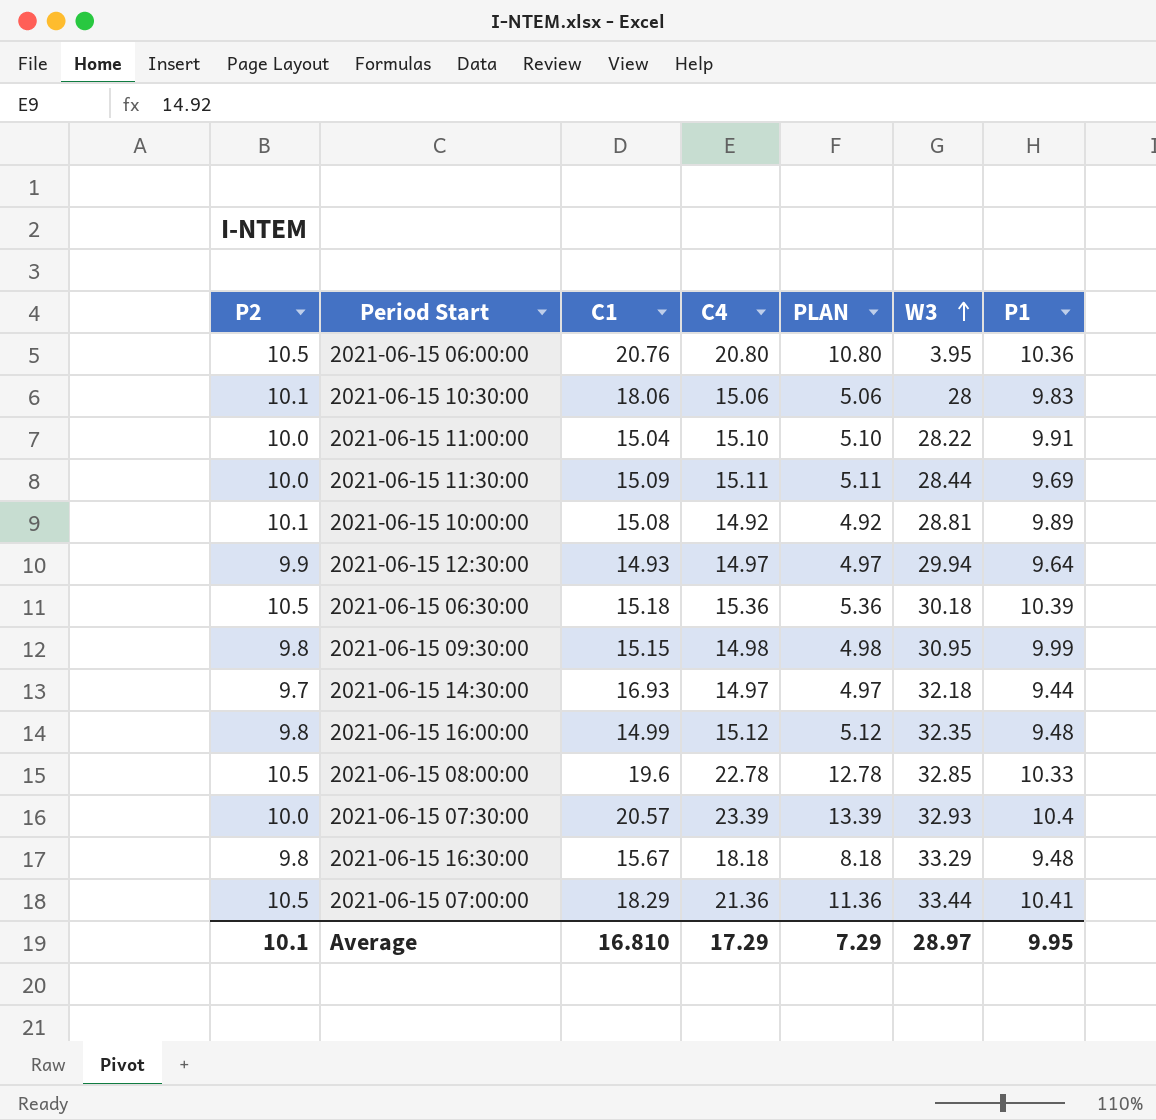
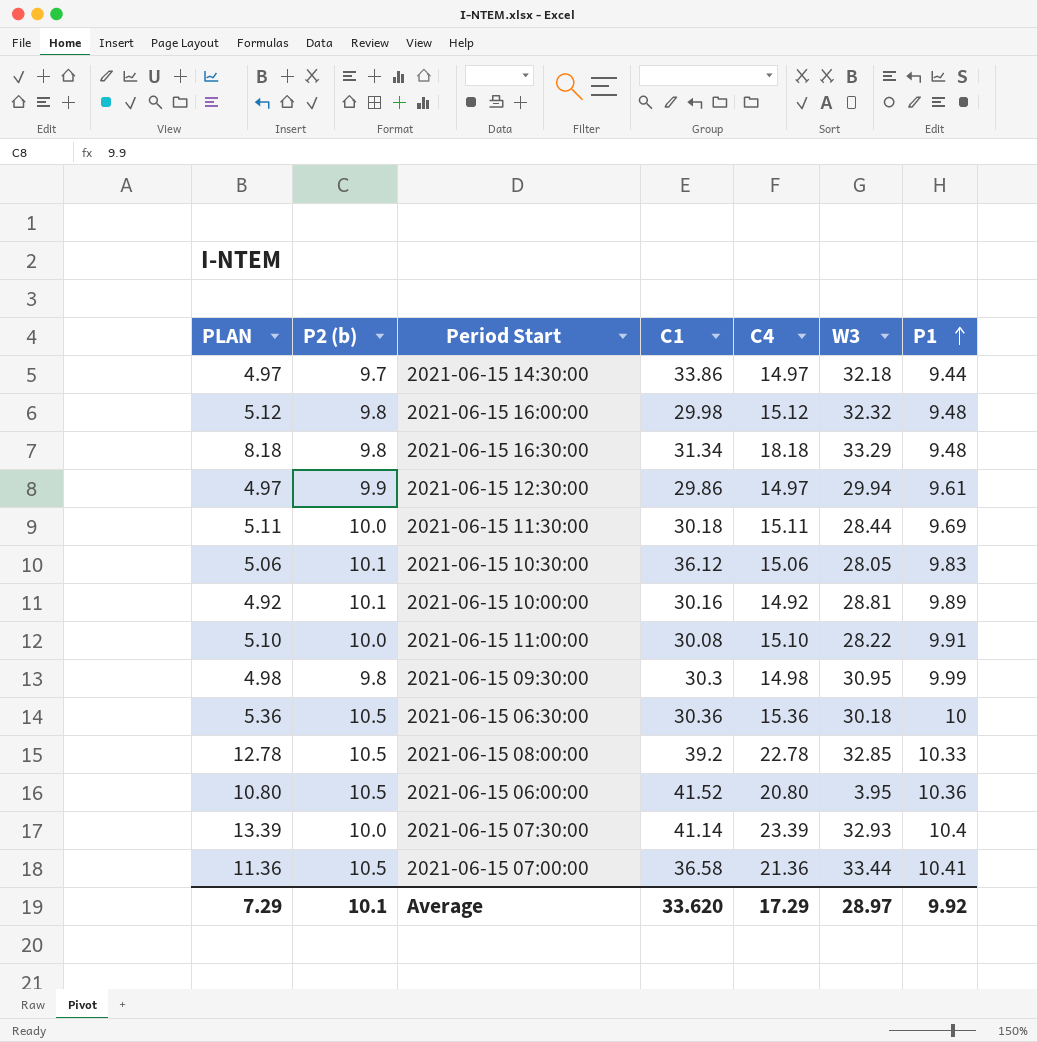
row order: W3 ascending -> P1 ascending
column PLAN | position: 5 -> 1
column name: P2 -> P2 (b)
2021-06-15 14:30:00 | C1: 16.93 -> 33.86
2021-06-15 16:00:00 | C1: 14.99 -> 29.98
2021-06-15 16:00:00 | W3: 32.35 -> 32.32
2021-06-15 16:30:00 | C1: 15.67 -> 31.34
2021-06-15 12:30:00 | C1: 14.93 -> 29.86
2021-06-15 12:30:00 | P1: 9.64 -> 9.61
2021-06-15 11:30:00 | C1: 15.09 -> 30.18
2021-06-15 10:30:00 | C1: 18.06 -> 36.12
2021-06-15 10:30:00 | W3: 28 -> 28.05
2021-06-15 10:00:00 | C1: 15.08 -> 30.16
2021-06-15 11:00:00 | C1: 15.04 -> 30.08
2021-06-15 09:30:00 | C1: 15.15 -> 30.3
2021-06-15 06:30:00 | C1: 15.18 -> 30.36
2021-06-15 06:30:00 | P1: 10.39 -> 10
2021-06-15 08:00:00 | C1: 19.6 -> 39.2
2021-06-15 06:00:00 | C1: 20.76 -> 41.52
2021-06-15 07:30:00 | C1: 20.57 -> 41.14
2021-06-15 07:00:00 | C1: 18.29 -> 36.58
Average | C1: 16.810 -> 33.620
Average | P1: 9.95 -> 9.92

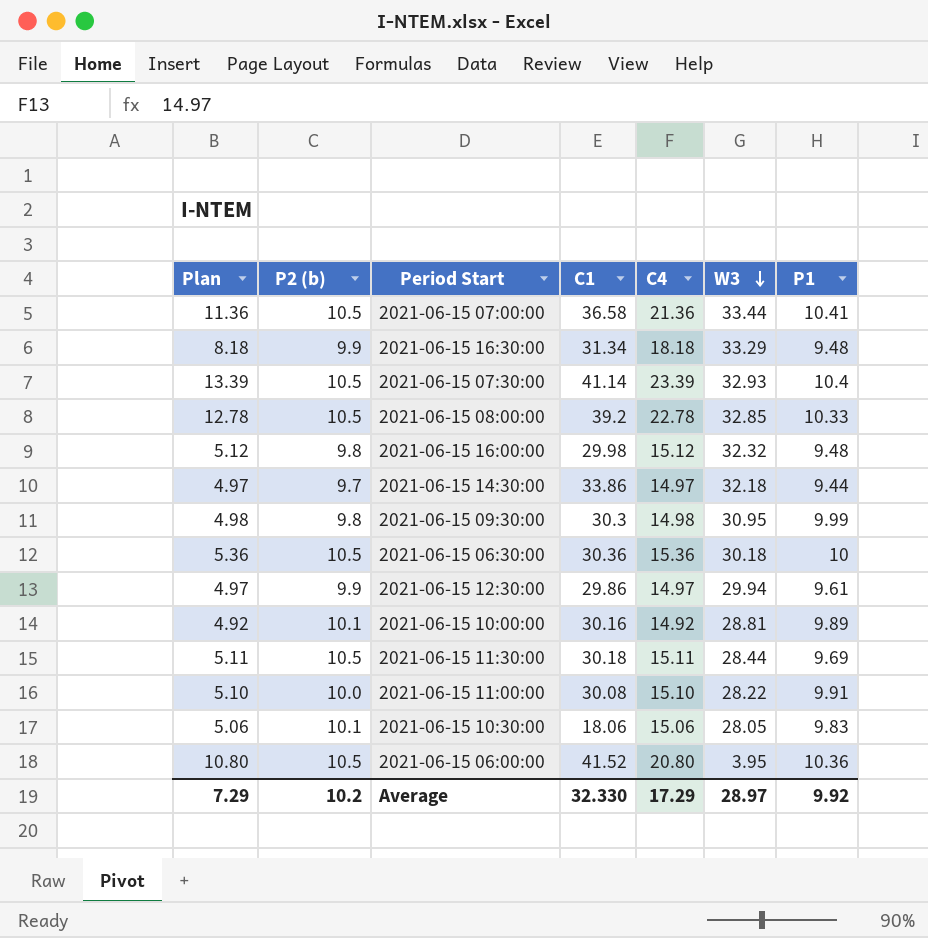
row order: P1 ascending -> W3 descending
column name: PLAN -> Plan
2021-06-15 16:30:00 | P2 (b): 9.8 -> 9.9
2021-06-15 07:30:00 | P2 (b): 10.0 -> 10.5
2021-06-15 11:30:00 | P2 (b): 10.0 -> 10.5
2021-06-15 10:30:00 | C1: 36.12 -> 18.06
Average | P2 (b): 10.1 -> 10.2
Average | C1: 33.620 -> 32.330

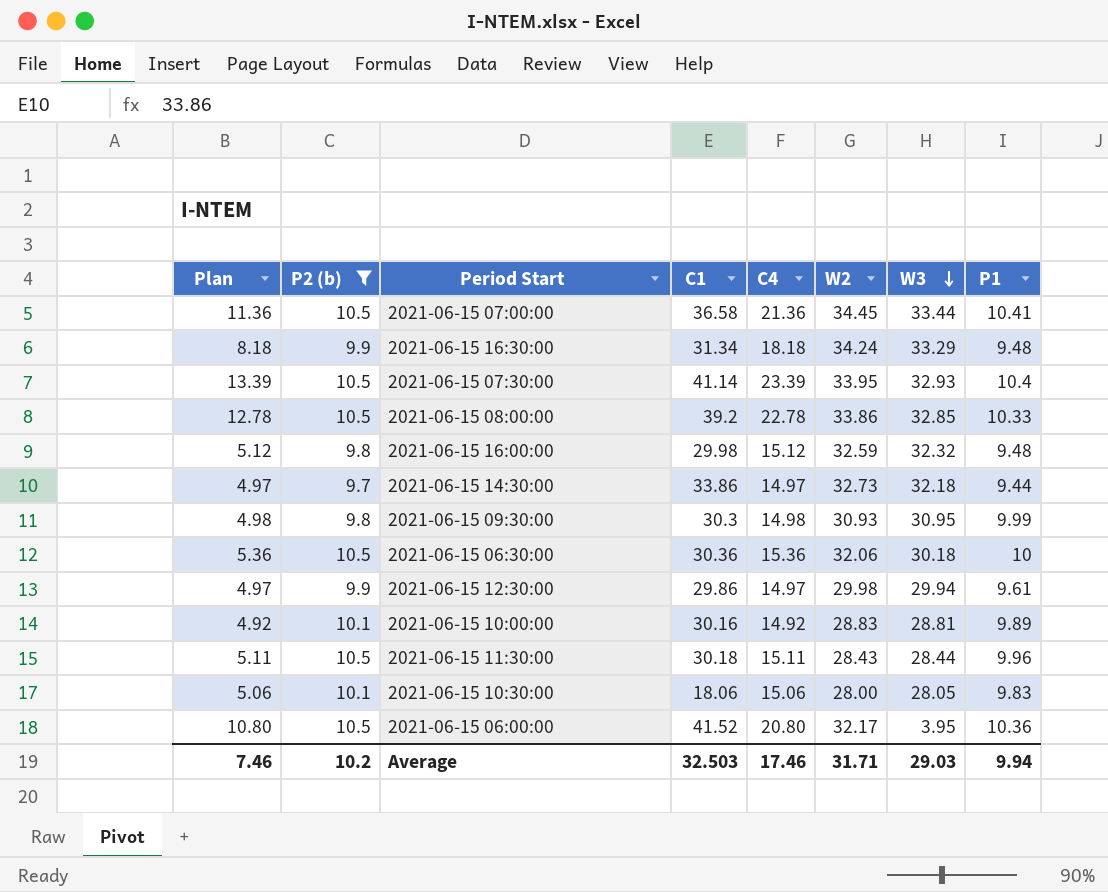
filter: none -> P2 (b) != 10.0
column W2 | position: none -> 6
2021-06-15 11:30:00 | P1: 9.69 -> 9.96
Average | Plan: 7.29 -> 7.46
Average | C1: 32.330 -> 32.503
Average | C4: 17.29 -> 17.46
Average | W3: 28.97 -> 29.03
Average | P1: 9.92 -> 9.94

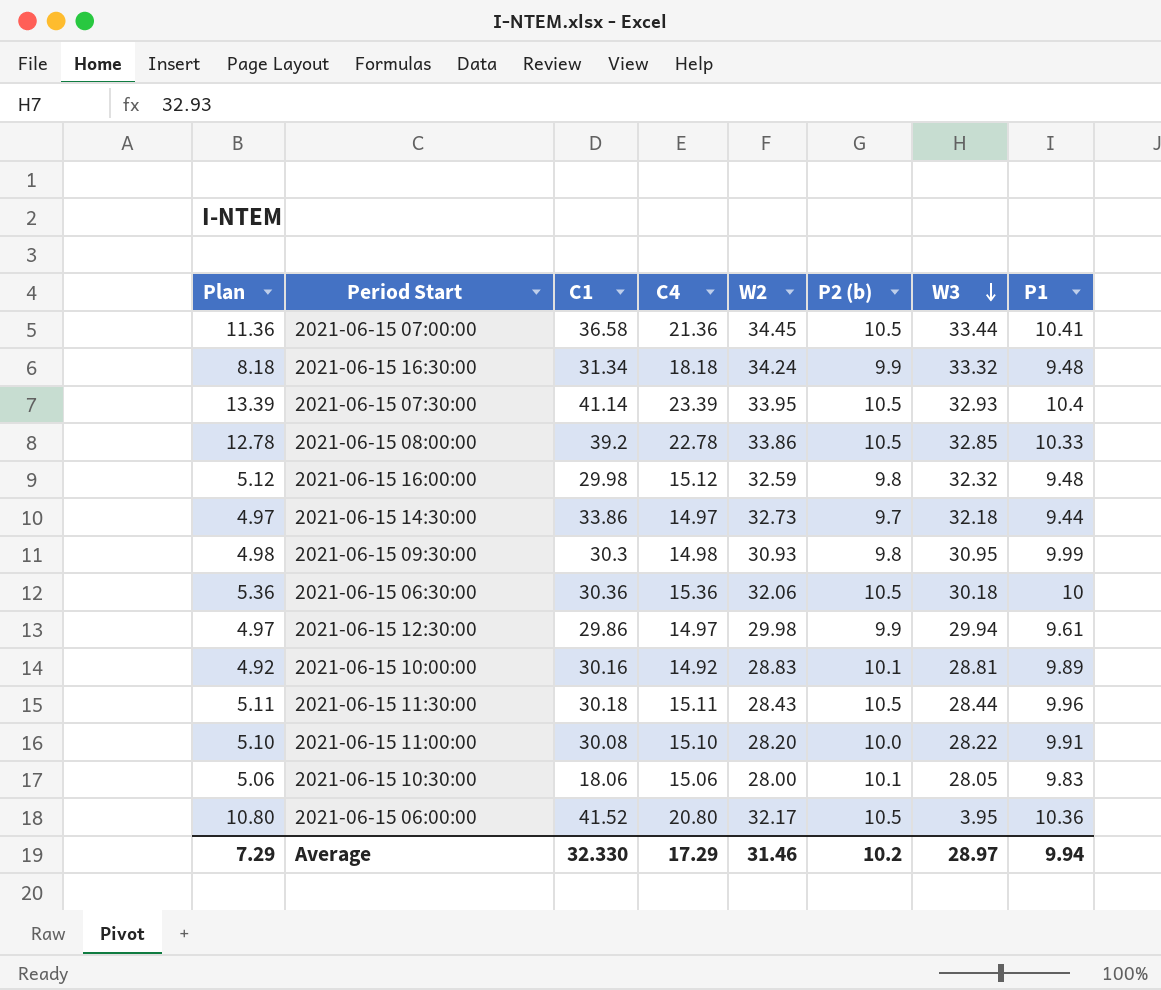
filter: P2 (b) != 10.0 -> none
column P2 (b) | position: 2 -> 6
2021-06-15 16:30:00 | W3: 33.29 -> 33.32
Average | Plan: 7.46 -> 7.29
Average | C1: 32.503 -> 32.330
Average | C4: 17.46 -> 17.29
Average | W2: 31.71 -> 31.46
Average | W3: 29.03 -> 28.97

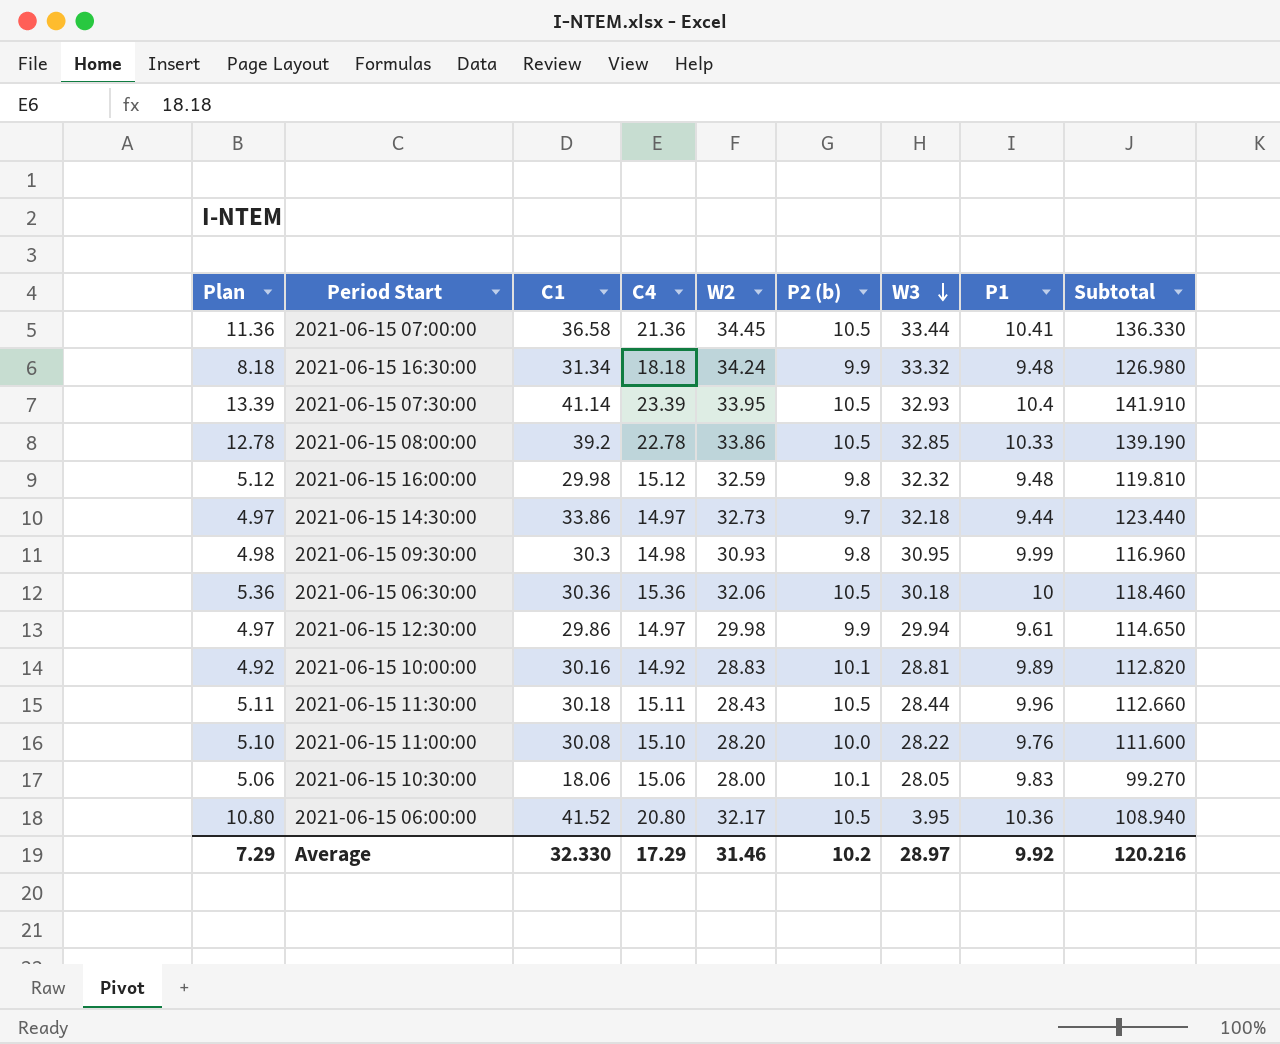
column Subtotal | formula: none -> [C1] + [C4] + [W2] + [P2 (b)] + [W3]
2021-06-15 11:00:00 | P1: 9.91 -> 9.76
Average | P1: 9.94 -> 9.92

